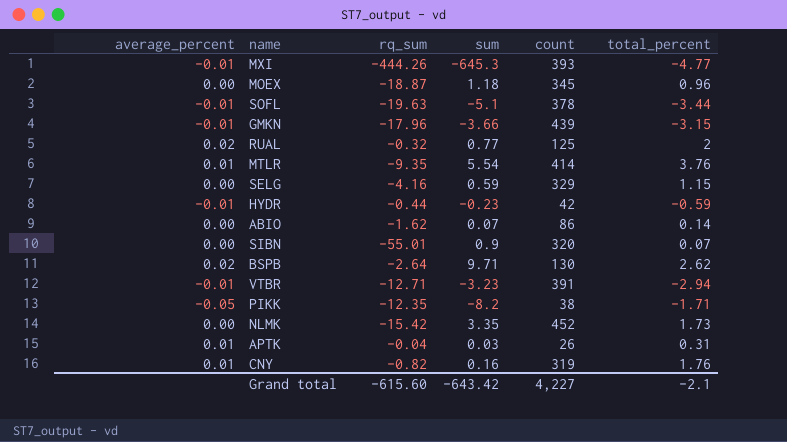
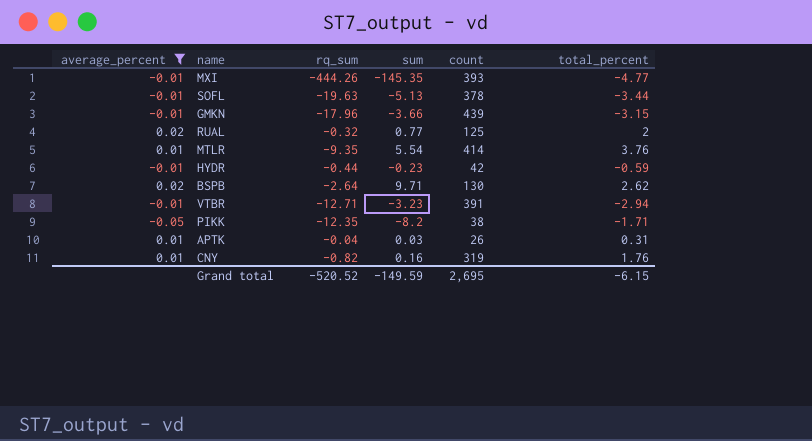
filter: none -> average_percent != 0.00
MXI | sum: -645.3 -> -145.35
SOFL | sum: -5.1 -> -5.13
Grand total | rq_sum: -615.60 -> -520.52
Grand total | sum: -643.42 -> -149.59
Grand total | count: 4,227 -> 2,695
Grand total | total_percent: -2.1 -> -6.15

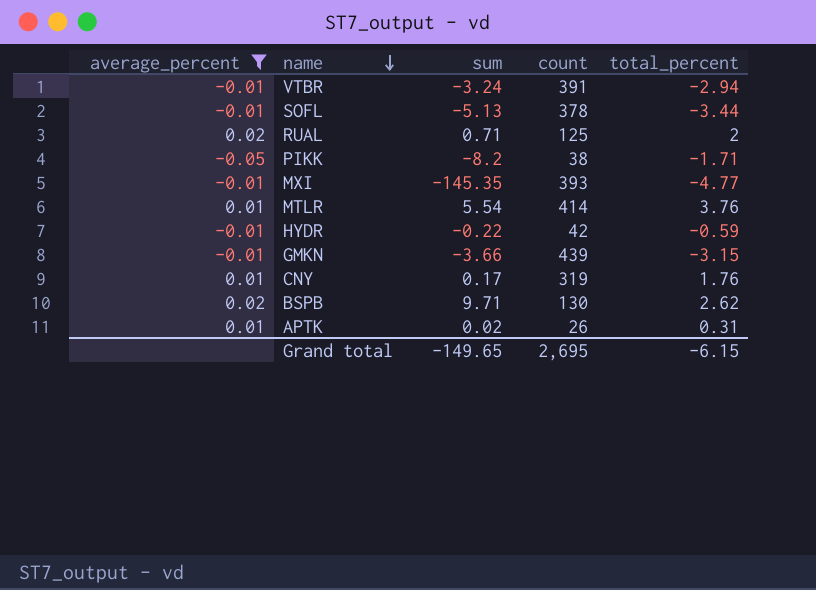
row order: none -> name descending
column rq_sum | position: 3 -> none
VTBR | sum: -3.23 -> -3.24
RUAL | sum: 0.77 -> 0.71
HYDR | sum: -0.23 -> -0.22
CNY | sum: 0.16 -> 0.17
APTK | sum: 0.03 -> 0.02
Grand total | sum: -149.59 -> -149.65

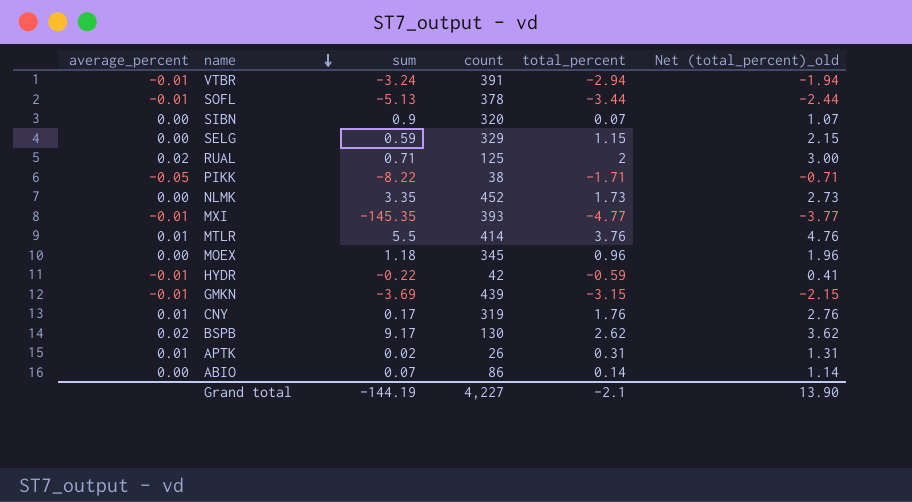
filter: average_percent != 0.00 -> none
column Net (total_percent)_old | formula: none -> [total_percent] + 1
PIKK | sum: -8.2 -> -8.22
MTLR | sum: 5.54 -> 5.5
GMKN | sum: -3.66 -> -3.69
BSPB | sum: 9.71 -> 9.17
Grand total | sum: -149.65 -> -144.19
Grand total | count: 2,695 -> 4,227
Grand total | total_percent: -6.15 -> -2.1

